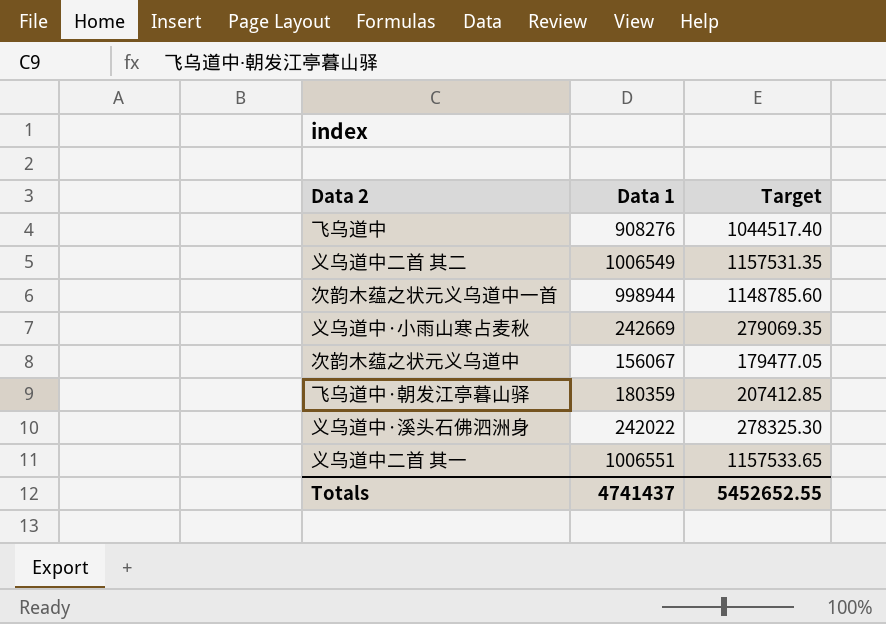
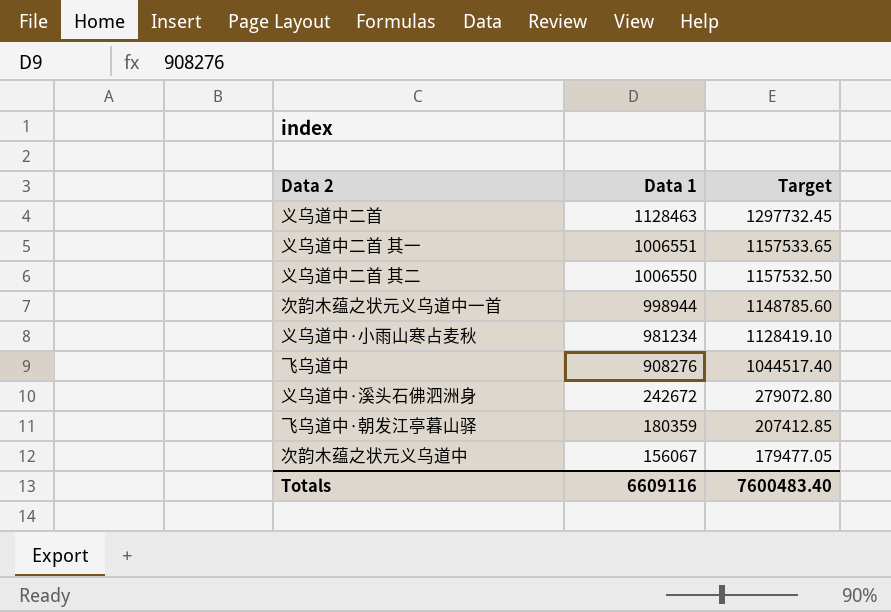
row order: none -> Data 1 descending
row 义乌道中二首: none -> 1128463 | 1297732.45
义乌道中二首 其二 | Data 1: 1006549 -> 1006550
义乌道中二首 其二 | Target: 1157531.35 -> 1157532.50
义乌道中·小雨山寒占麦秋 | Data 1: 242669 -> 981234
义乌道中·小雨山寒占麦秋 | Target: 279069.35 -> 1128419.10
义乌道中·溪头石佛泗洲身 | Data 1: 242022 -> 242672
义乌道中·溪头石佛泗洲身 | Target: 278325.30 -> 279072.80
Totals | Data 1: 4741437 -> 6609116
Totals | Target: 5452652.55 -> 7600483.40

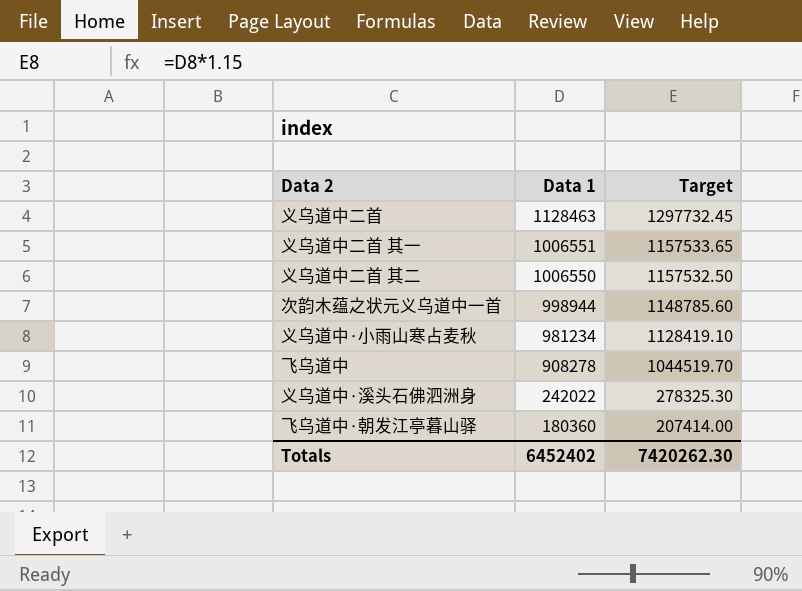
row 次韵木蕴之状元义乌道中: 156067 | 179477.05 -> none
飞乌道中 | Data 1: 908276 -> 908278
飞乌道中 | Target: 1044517.40 -> 1044519.70
义乌道中·溪头石佛泗洲身 | Data 1: 242672 -> 242022
义乌道中·溪头石佛泗洲身 | Target: 279072.80 -> 278325.30
飞乌道中·朝发江亭暮山驿 | Data 1: 180359 -> 180360
飞乌道中·朝发江亭暮山驿 | Target: 207412.85 -> 207414.00
Totals | Data 1: 6609116 -> 6452402
Totals | Target: 7600483.40 -> 7420262.30

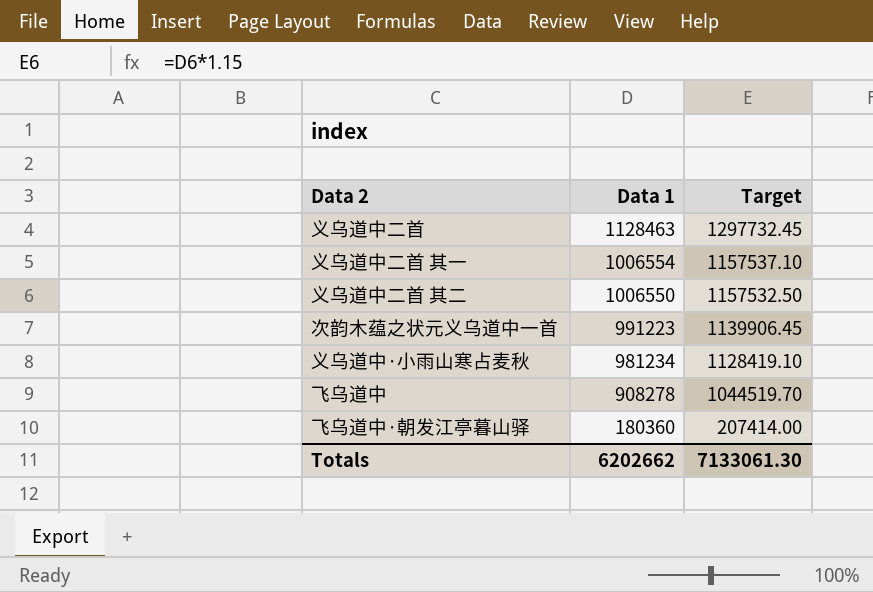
row 义乌道中·溪头石佛泗洲身: 242022 | 278325.30 -> none
义乌道中二首 其一 | Data 1: 1006551 -> 1006554
义乌道中二首 其一 | Target: 1157533.65 -> 1157537.10
次韵木蕴之状元义乌道中一首 | Data 1: 998944 -> 991223
次韵木蕴之状元义乌道中一首 | Target: 1148785.60 -> 1139906.45
Totals | Data 1: 6452402 -> 6202662
Totals | Target: 7420262.30 -> 7133061.30

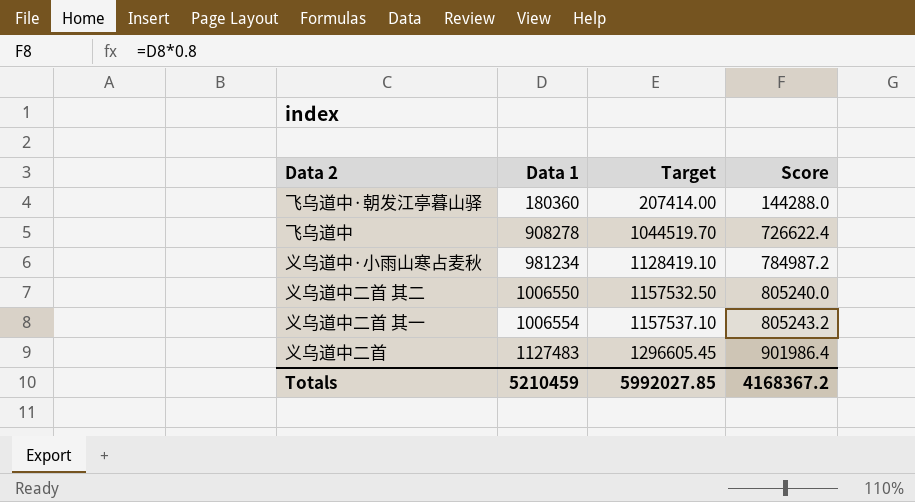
row order: Data 1 descending -> Data 1 ascending
column Score | formula: none -> [Data 1] * 0.8
row 次韵木蕴之状元义乌道中一首: 991223 | 1139906.45 -> none
义乌道中二首 | Data 1: 1128463 -> 1127483
义乌道中二首 | Target: 1297732.45 -> 1296605.45
Totals | Data 1: 6202662 -> 5210459
Totals | Target: 7133061.30 -> 5992027.85

